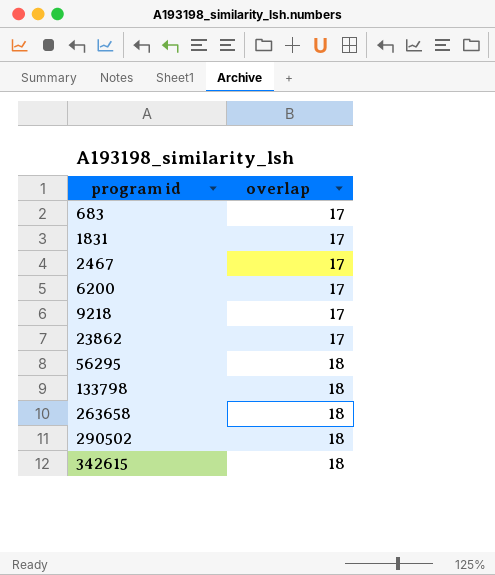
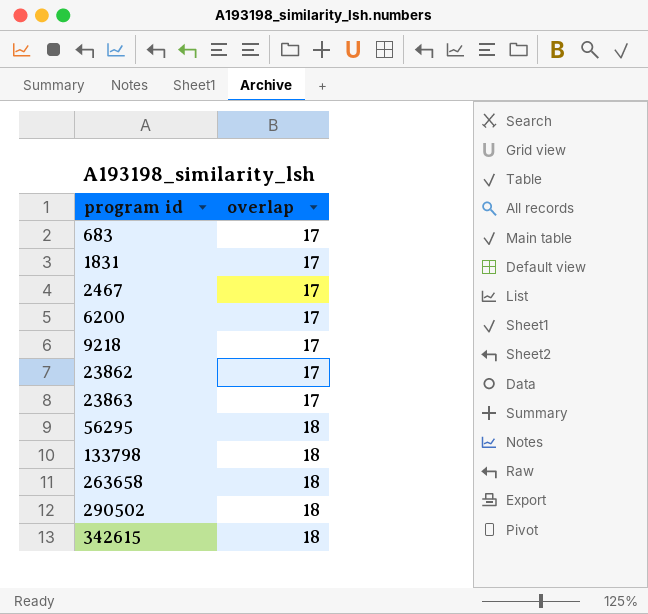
row 23863: none -> 17

